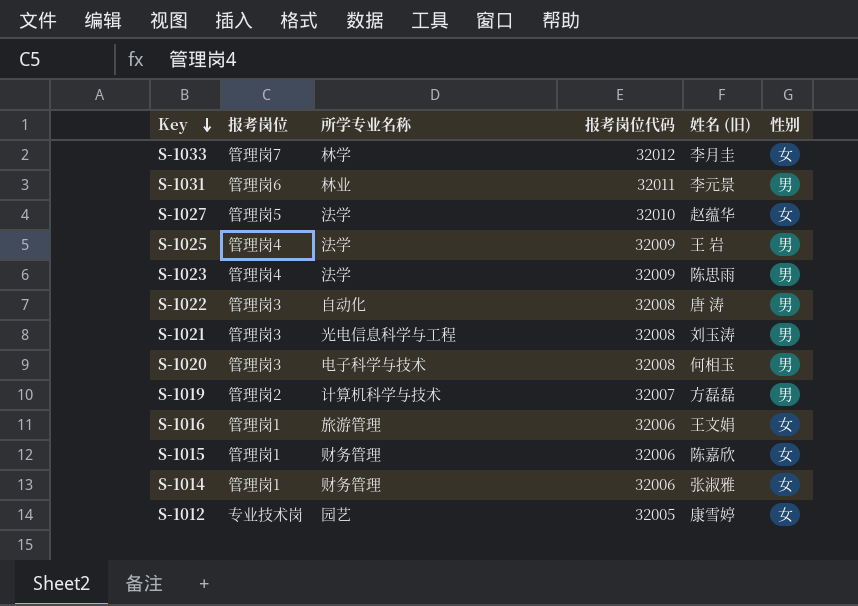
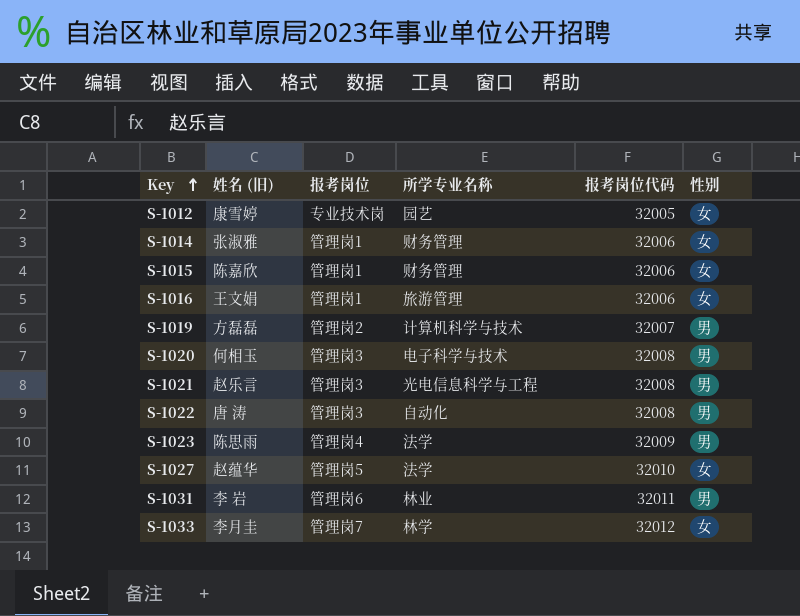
row order: Key descending -> Key ascending
column 姓名 (旧) | position: 5 -> 2
row S-1025: 管理岗4 | 法学 | 32009 | 王 岩 | 男 -> none
S-1021 | 姓名 (旧): 刘玉涛 -> 赵乐言
S-1031 | 姓名 (旧): 李元景 -> 李 岩

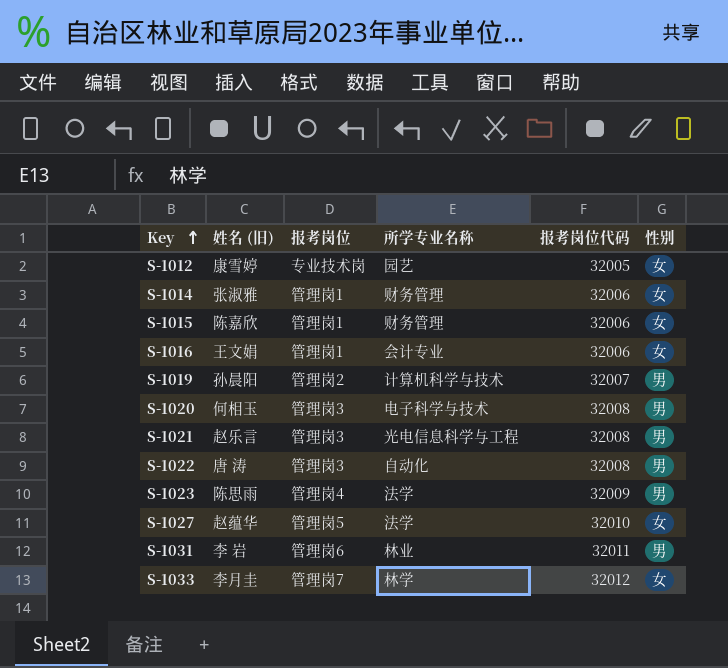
S-1016 | 所学专业名称: 旅游管理 -> 会计专业
S-1019 | 姓名 (旧): 方磊磊 -> 孙晨阳

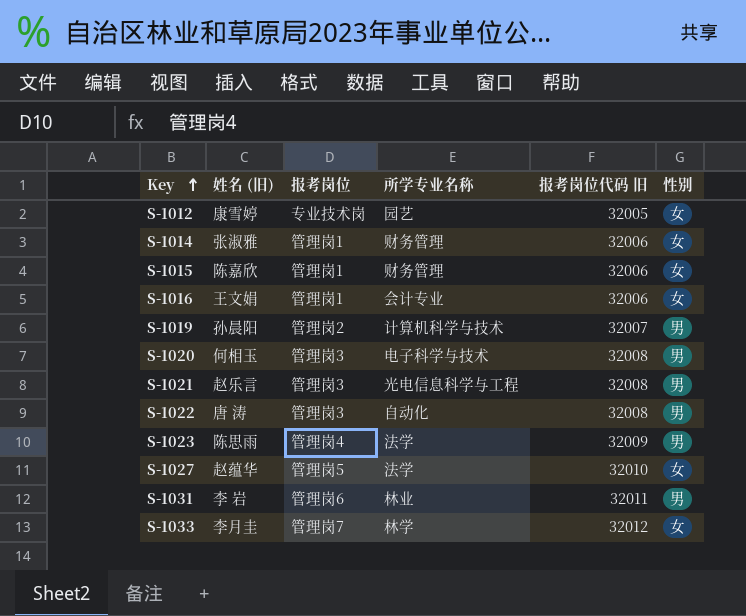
column name: 报考岗位代码 -> 报考岗位代码 旧

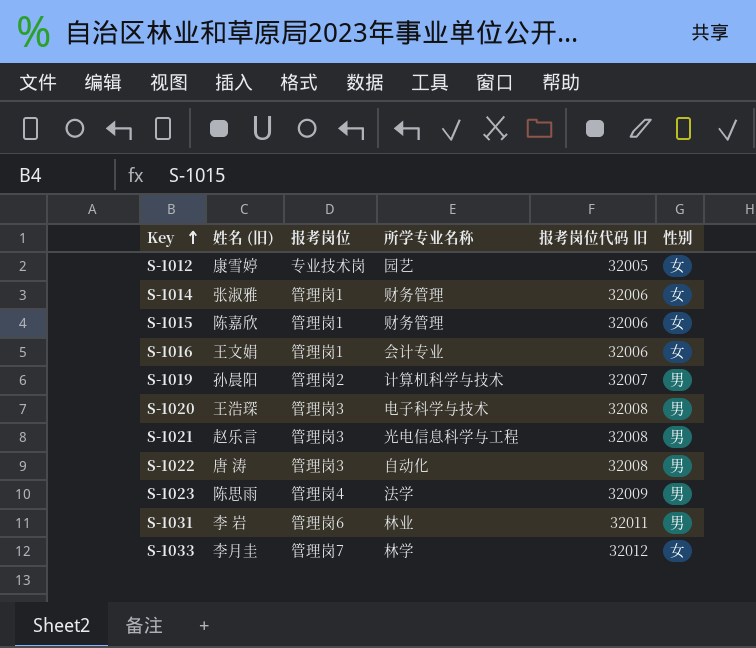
row S-1027: 赵蕴华 | 管理岗5 | 法学 | 32010 | 女 -> none
S-1020 | 姓名 (旧): 何相玉 -> 王浩琛

